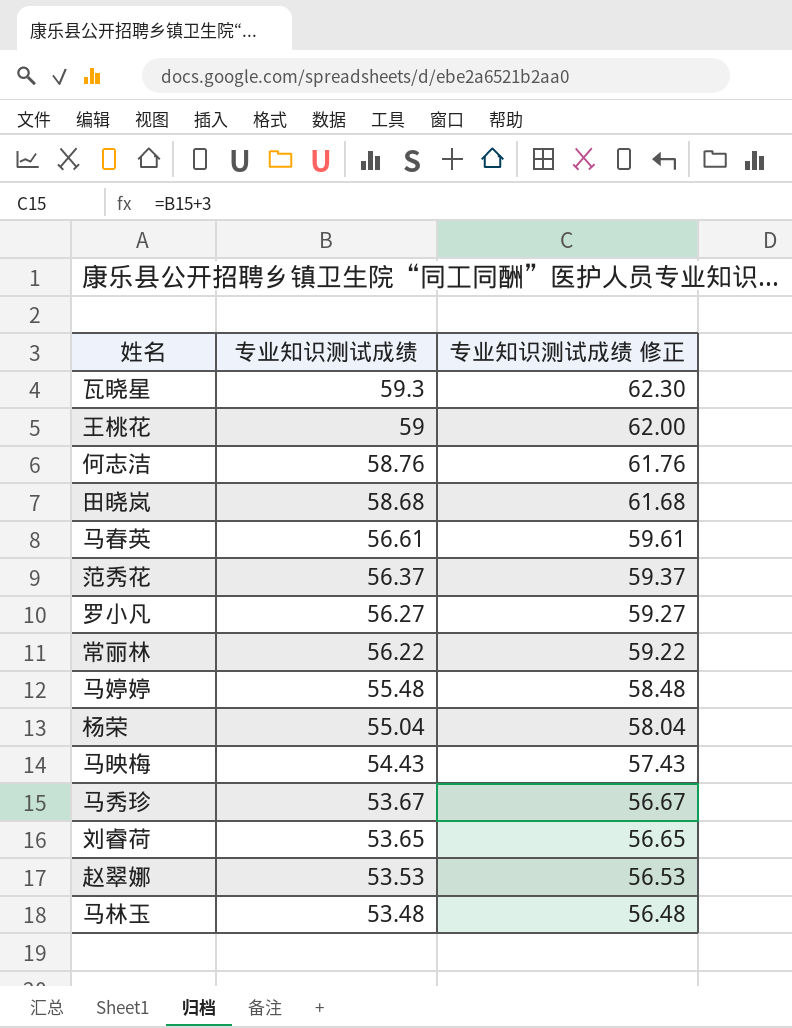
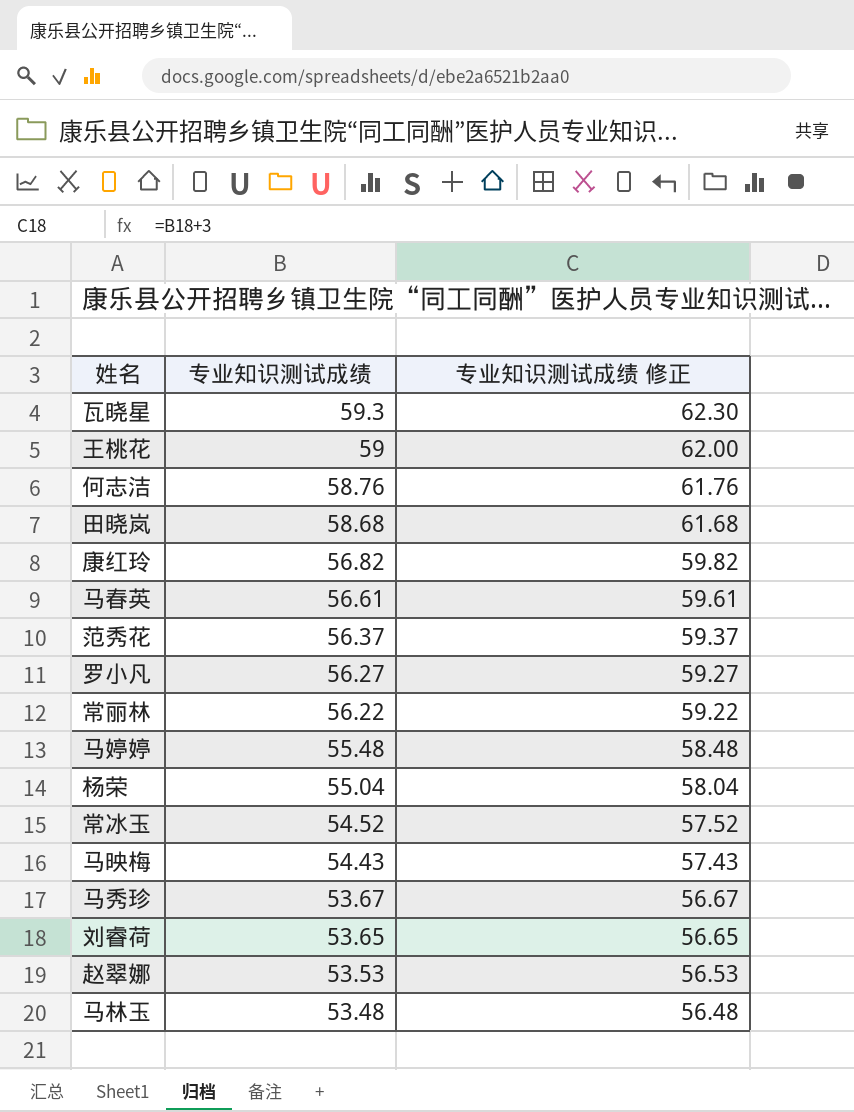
row 康红玲: none -> 56.82 | 59.82
row 常冰玉: none -> 54.52 | 57.52

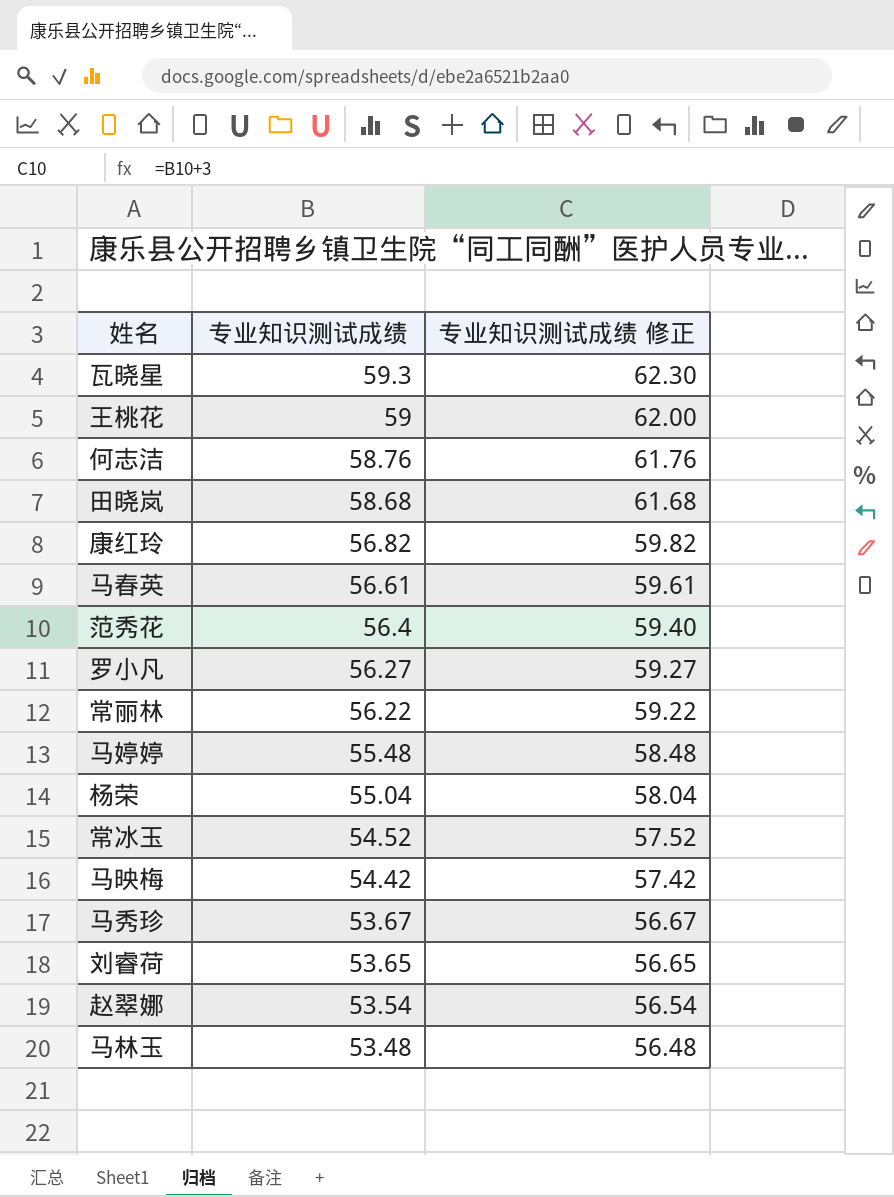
范秀花 | 专业知识测试成绩: 56.37 -> 56.4
范秀花 | 专业知识测试成绩 修正: 59.37 -> 59.40
马映梅 | 专业知识测试成绩: 54.43 -> 54.42
马映梅 | 专业知识测试成绩 修正: 57.43 -> 57.42
赵翠娜 | 专业知识测试成绩: 53.53 -> 53.54
赵翠娜 | 专业知识测试成绩 修正: 56.53 -> 56.54

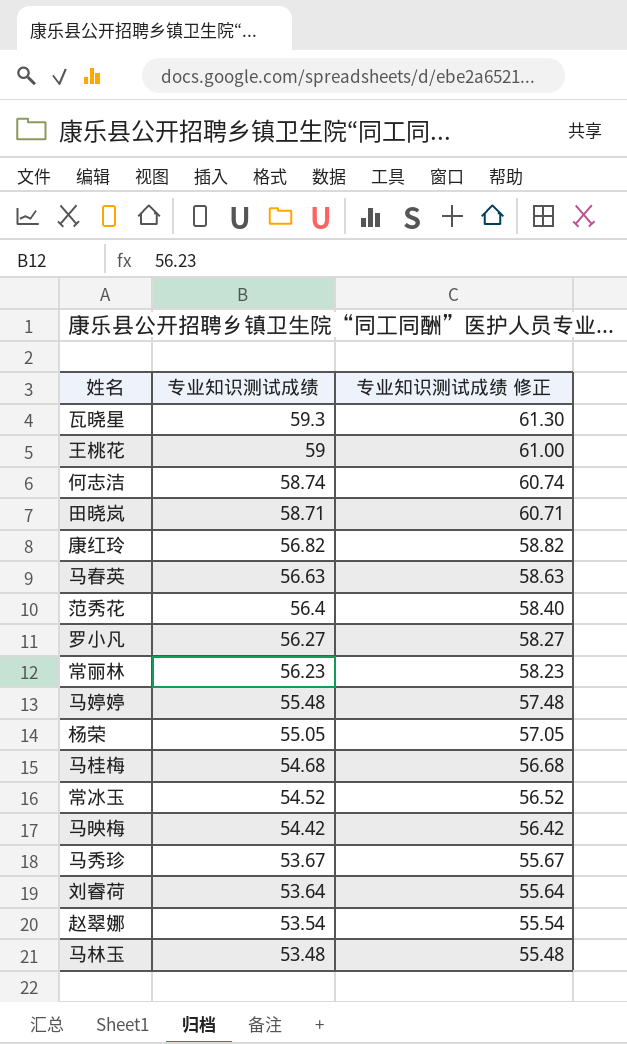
column 专业知识测试成绩 修正 | formula: [专业知识测试成绩] + 3 -> [专业知识测试成绩] + 2
何志洁 | 专业知识测试成绩: 58.76 -> 58.74
田晓岚 | 专业知识测试成绩: 58.68 -> 58.71
马春英 | 专业知识测试成绩: 56.61 -> 56.63
常丽林 | 专业知识测试成绩: 56.22 -> 56.23
杨荣 | 专业知识测试成绩: 55.04 -> 55.05
row 马桂梅: none -> 54.68 | 56.68
刘睿荷 | 专业知识测试成绩: 53.65 -> 53.64

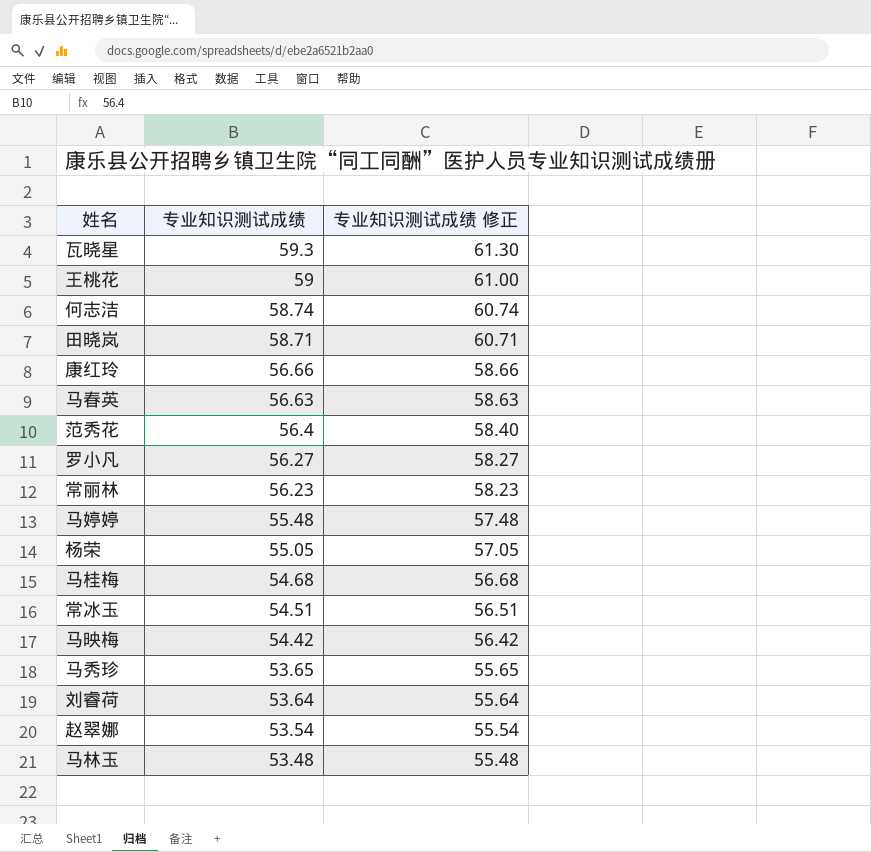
康红玲 | 专业知识测试成绩: 56.82 -> 56.66
康红玲 | 专业知识测试成绩 修正: 58.82 -> 58.66
常冰玉 | 专业知识测试成绩: 54.52 -> 54.51
常冰玉 | 专业知识测试成绩 修正: 56.52 -> 56.51
马秀珍 | 专业知识测试成绩: 53.67 -> 53.65
马秀珍 | 专业知识测试成绩 修正: 55.67 -> 55.65

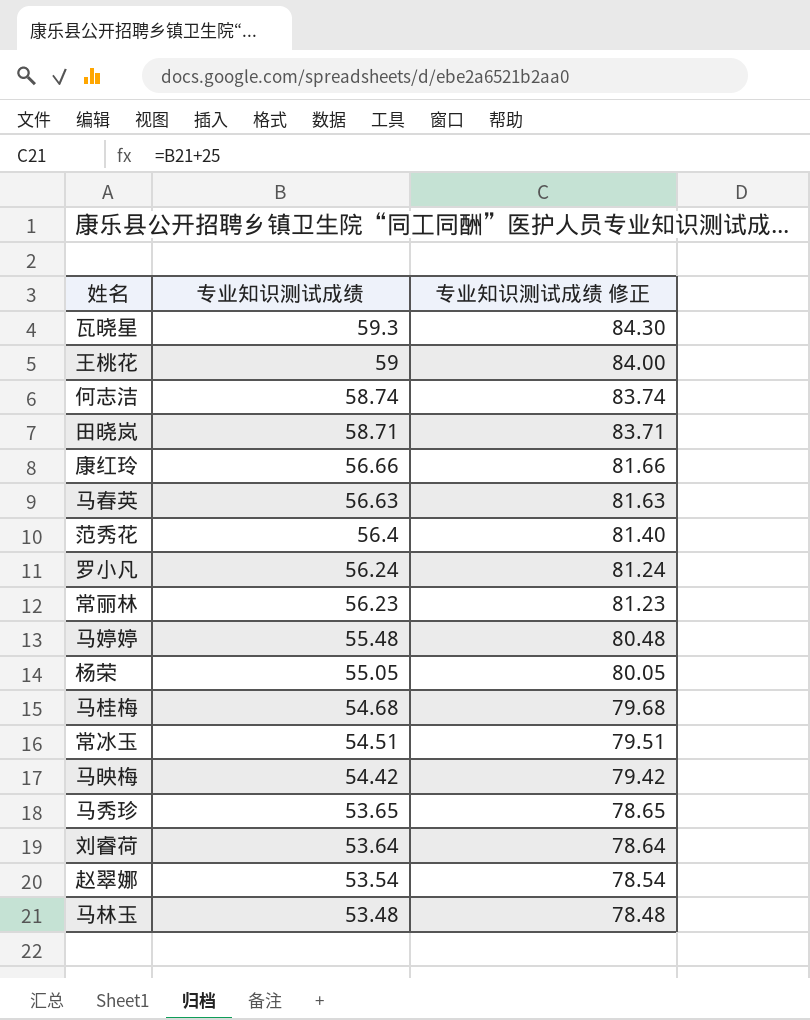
column 专业知识测试成绩 修正 | formula: [专业知识测试成绩] + 2 -> [专业知识测试成绩] + 25
罗小凡 | 专业知识测试成绩: 56.27 -> 56.24

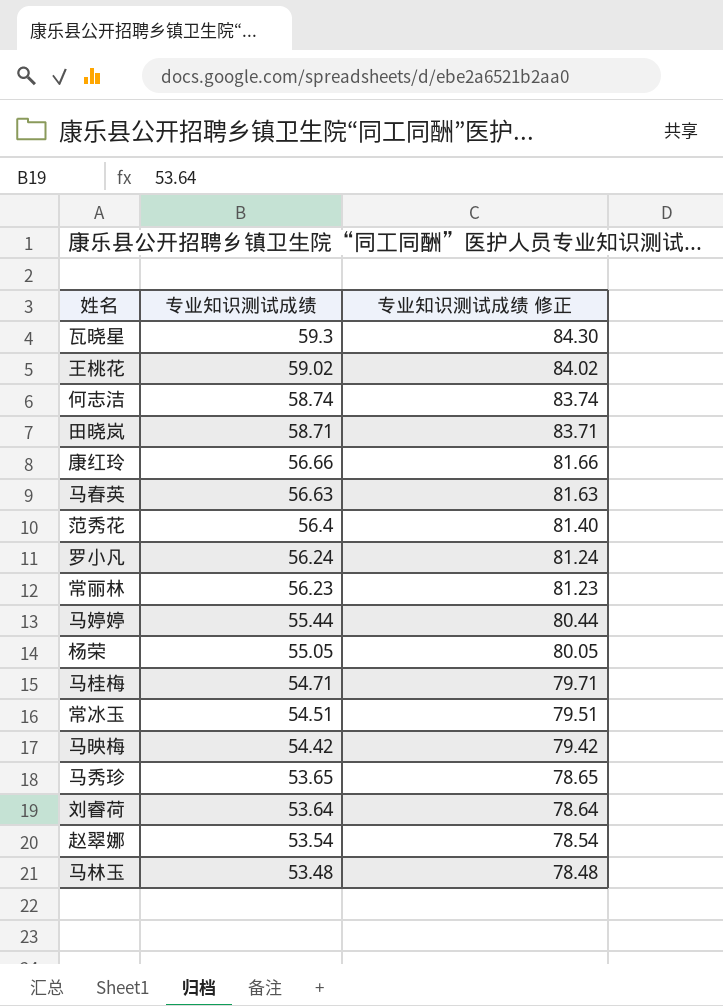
王桃花 | 专业知识测试成绩: 59 -> 59.02
王桃花 | 专业知识测试成绩 修正: 84.00 -> 84.02
马婷婷 | 专业知识测试成绩: 55.48 -> 55.44
马婷婷 | 专业知识测试成绩 修正: 80.48 -> 80.44
马桂梅 | 专业知识测试成绩: 54.68 -> 54.71
马桂梅 | 专业知识测试成绩 修正: 79.68 -> 79.71

